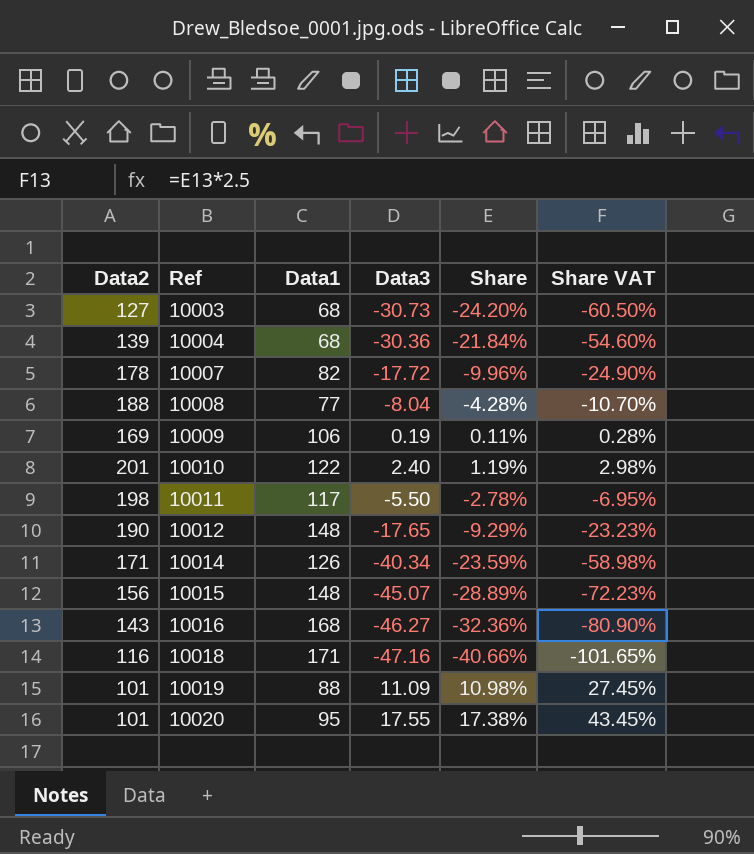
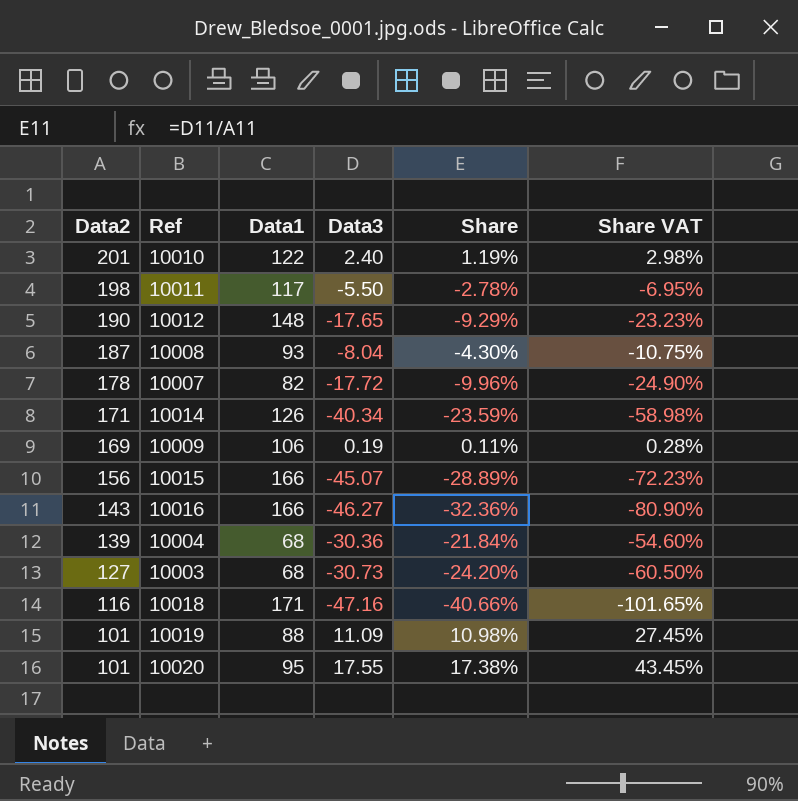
row order: Ref ascending -> Data2 descending
10008 | Data2: 188 -> 187
10008 | Data1: 77 -> 93
10008 | Share: -4.28% -> -4.30%
10008 | Share VAT: -10.70% -> -10.75%
10015 | Data1: 148 -> 166
10016 | Data1: 168 -> 166

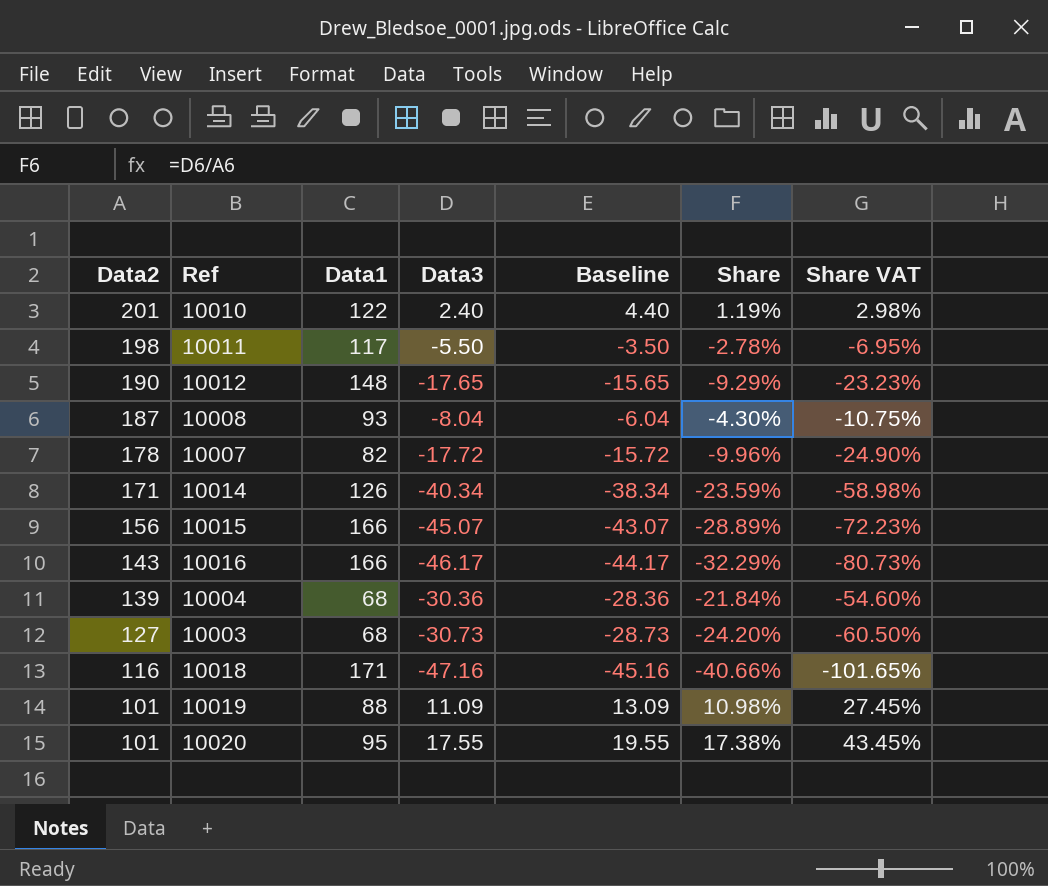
column Baseline | formula: none -> [Data3] + 2
row 10009: 169 | 106 | 0.19 | 0.11% | 0.28% -> none
10016 | Data3: -46.27 -> -46.17
10016 | Share: -32.36% -> -32.29%
10016 | Share VAT: -80.90% -> -80.73%

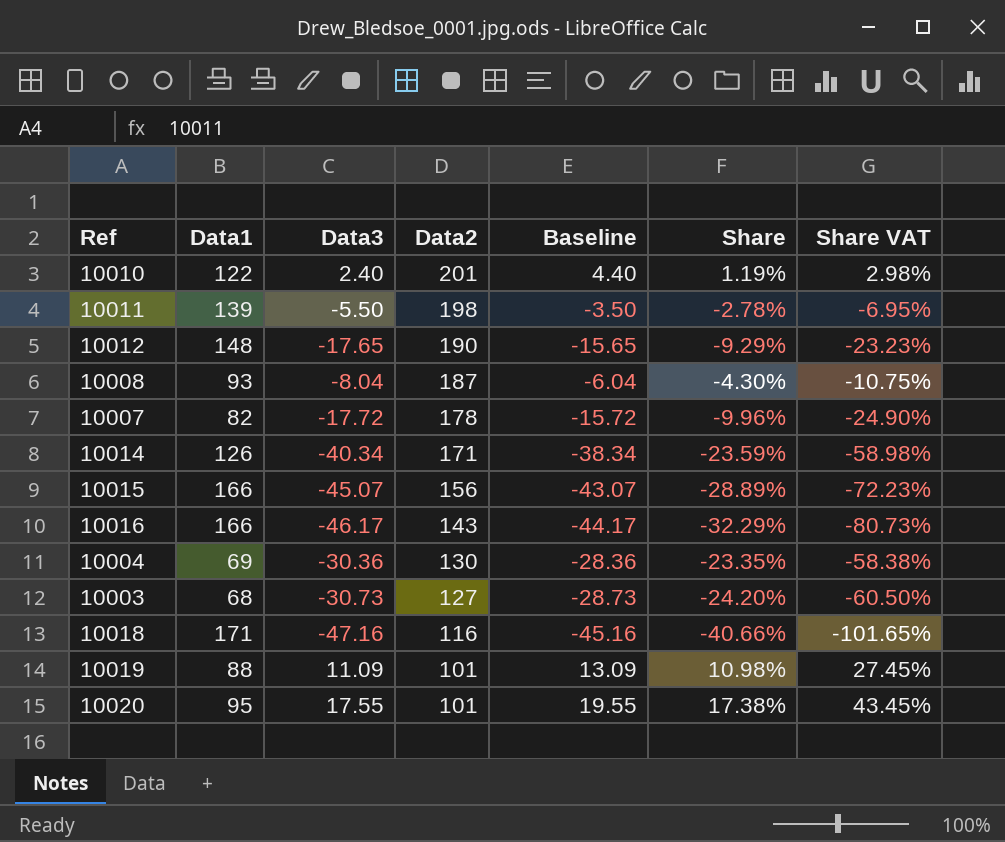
column Data2 | position: 1 -> 4
10011 | Data1: 117 -> 139
10004 | Data1: 68 -> 69
10004 | Data2: 139 -> 130
10004 | Share: -21.84% -> -23.35%
10004 | Share VAT: -54.60% -> -58.38%

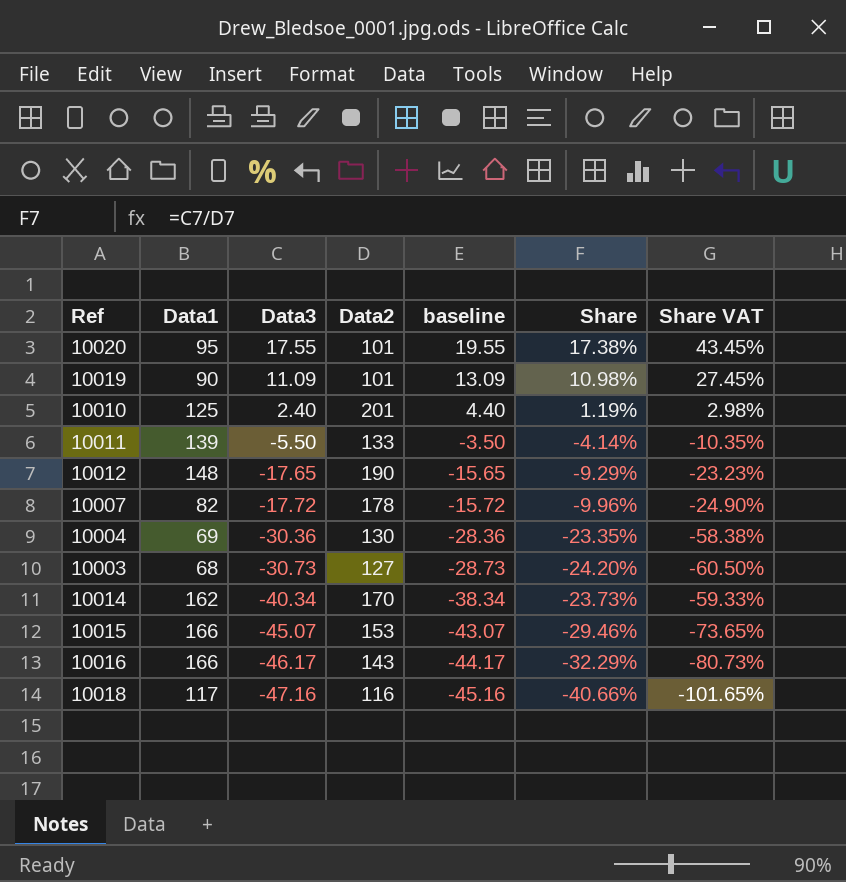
row order: Data2 descending -> Data3 descending
column name: Baseline -> baseline
row 10008: 93 | -8.04 | 187 | -6.04 | -4.30% | -10.75% -> none
10019 | Data1: 88 -> 90
10010 | Data1: 122 -> 125
10011 | Data2: 198 -> 133
10011 | Share: -2.78% -> -4.14%
10011 | Share VAT: -6.95% -> -10.35%
10014 | Data1: 126 -> 162
10014 | Data2: 171 -> 170
10014 | Share: -23.59% -> -23.73%
10014 | Share VAT: -58.98% -> -59.33%
10015 | Data2: 156 -> 153
10015 | Share: -28.89% -> -29.46%
10015 | Share VAT: -72.23% -> -73.65%
10018 | Data1: 171 -> 117

